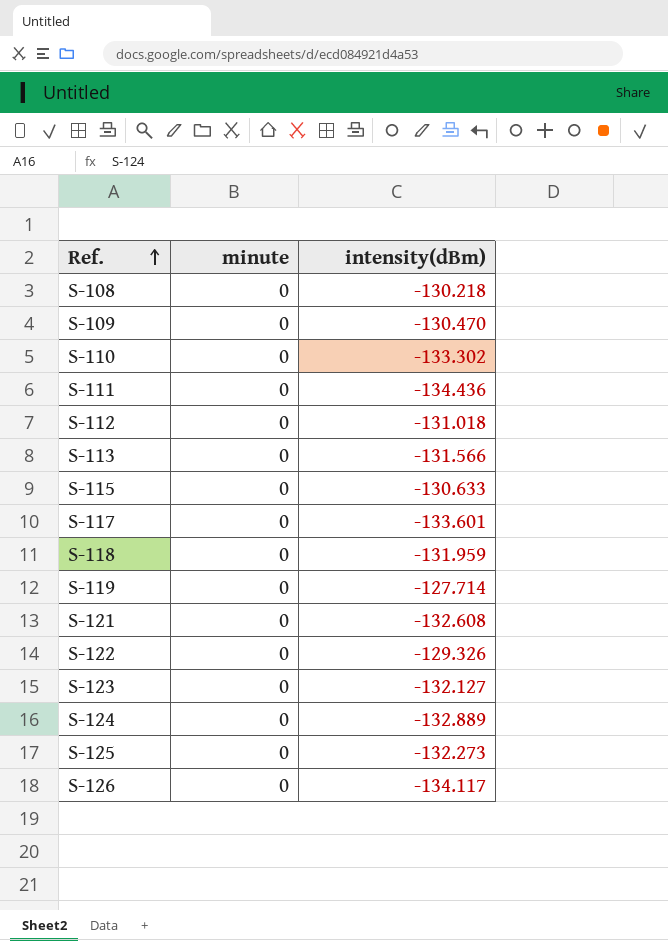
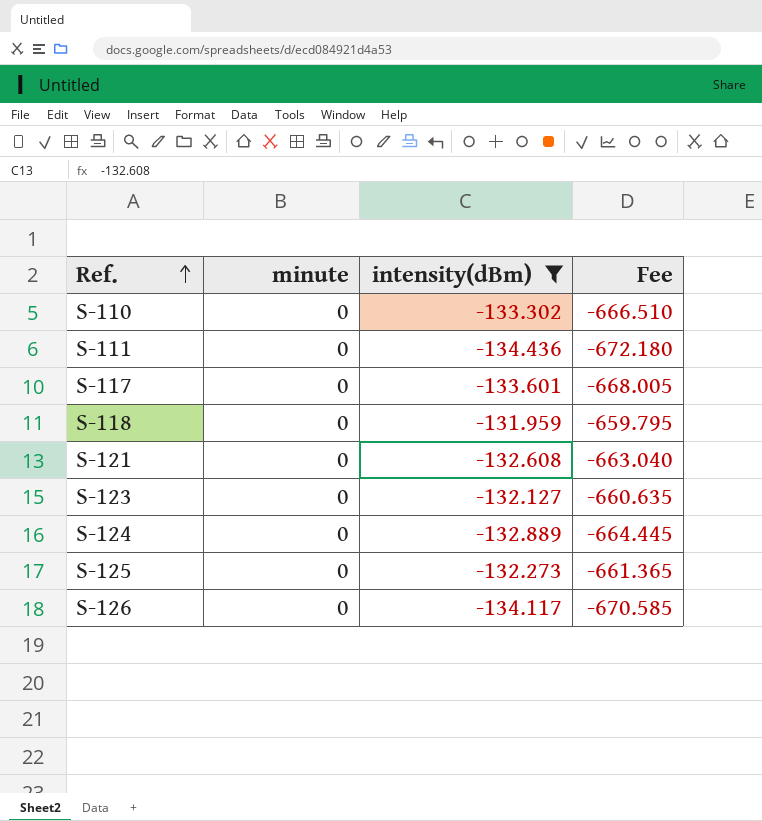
filter: none -> intensity(dBm) <= -131.959
column Fee | formula: none -> [intensity(dBm)] * 5

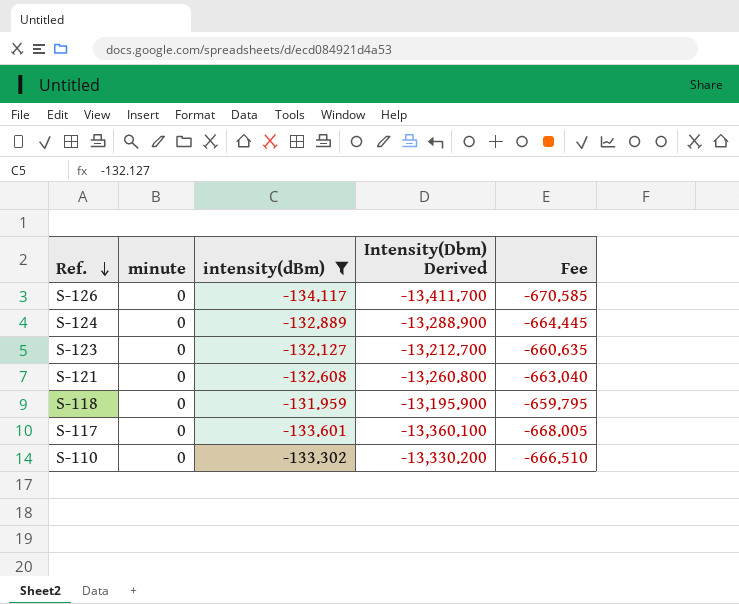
row order: Ref. ascending -> Ref. descending
column Intensity(Dbm) Derived | formula: none -> [intensity(dBm)] * 100
row S-111: 0 | -134.436 | -672.180 -> none
row S-125: 0 | -132.273 | -661.365 -> none

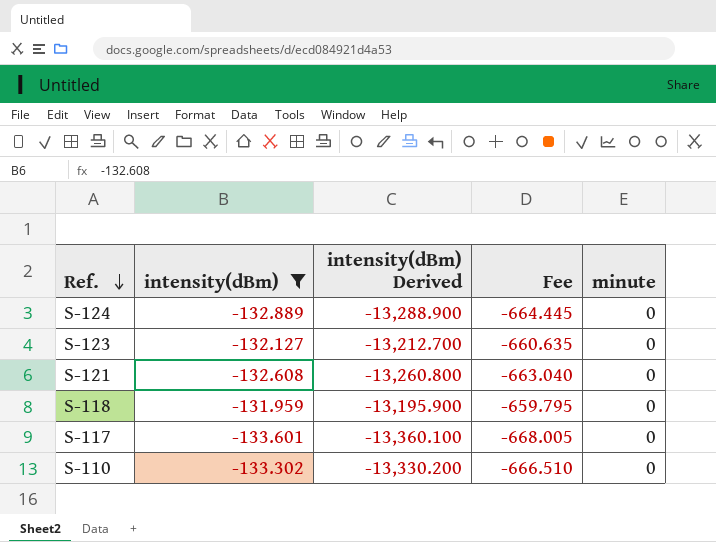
column name: Intensity(Dbm) Derived -> intensity(dBm) Derived
column minute | position: 2 -> 5
row S-126: 0 | -134.117 | -13,411.700 | -670.585 -> none

